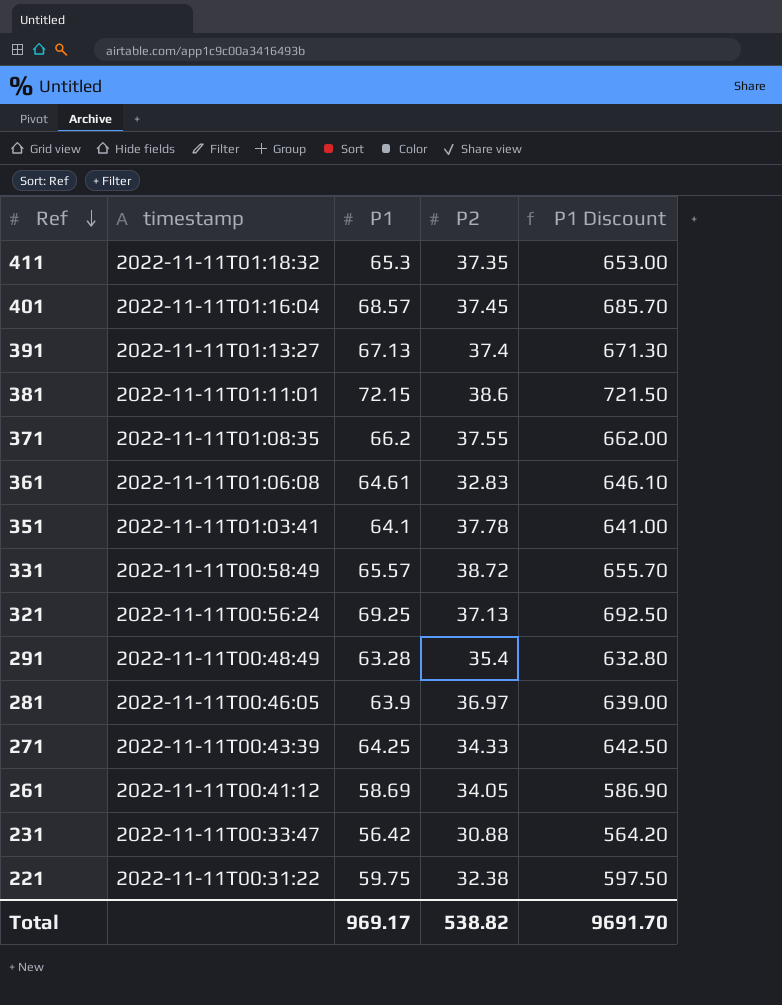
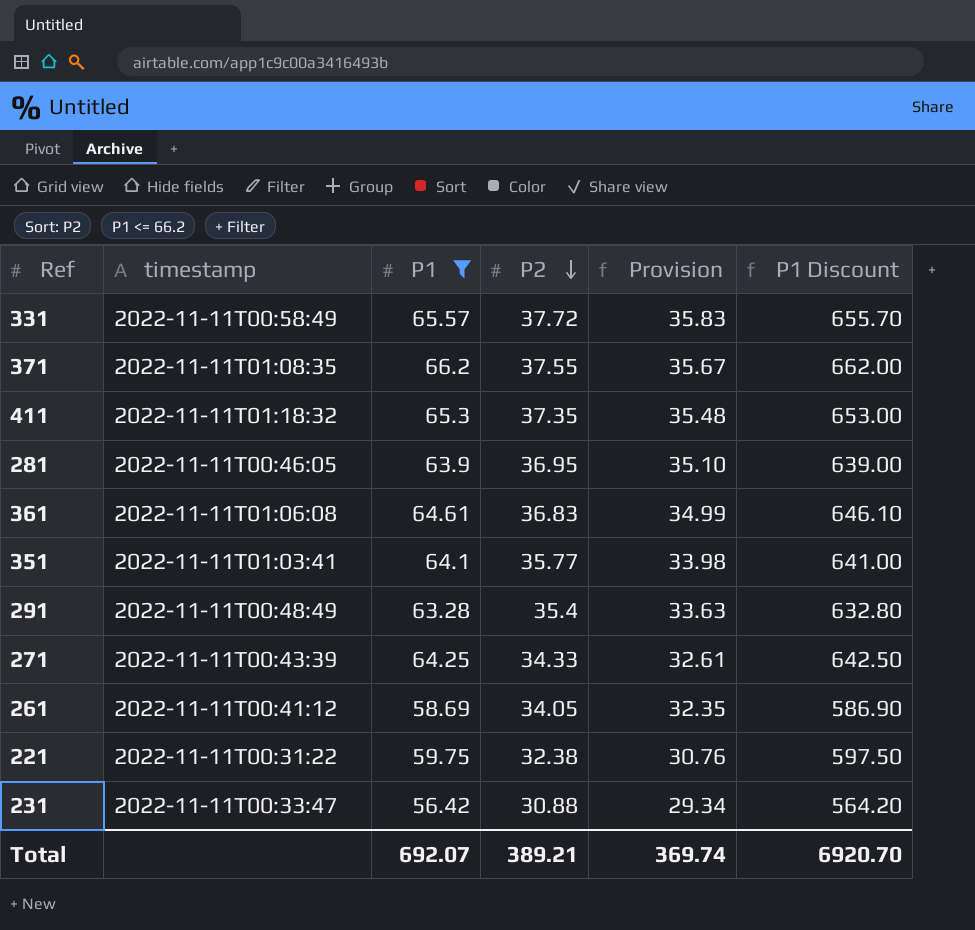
filter: none -> P1 <= 66.2
row order: Ref descending -> P2 descending
column Provision | formula: none -> [P2] * 0.95
331 | P2: 38.72 -> 37.72
281 | P2: 36.97 -> 36.95
361 | P2: 32.83 -> 36.83
351 | P2: 37.78 -> 35.77
Total | P1: 969.17 -> 692.07
Total | P2: 538.82 -> 389.21
Total | P1 Discount: 9691.70 -> 6920.70

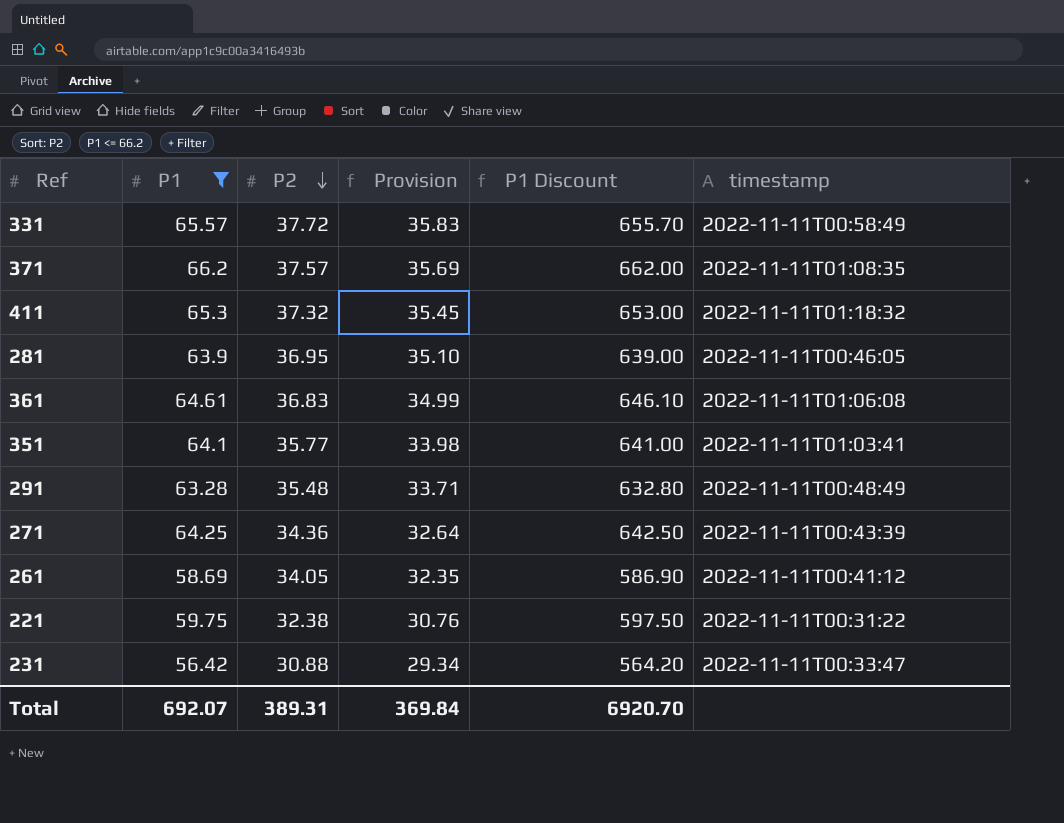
column timestamp | position: 2 -> 6
371 | P2: 37.55 -> 37.57
371 | Provision: 35.67 -> 35.69
411 | P2: 37.35 -> 37.32
411 | Provision: 35.48 -> 35.45
291 | P2: 35.4 -> 35.48
291 | Provision: 33.63 -> 33.71
271 | P2: 34.33 -> 34.36
271 | Provision: 32.61 -> 32.64
Total | P2: 389.21 -> 389.31
Total | Provision: 369.74 -> 369.84

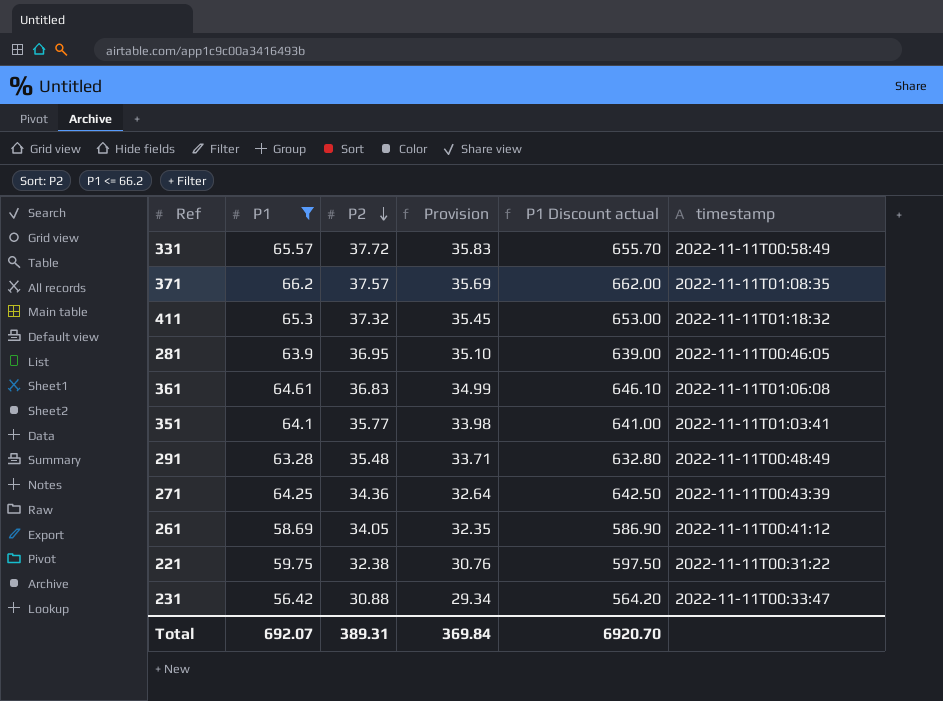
column name: P1 Discount -> P1 Discount actual

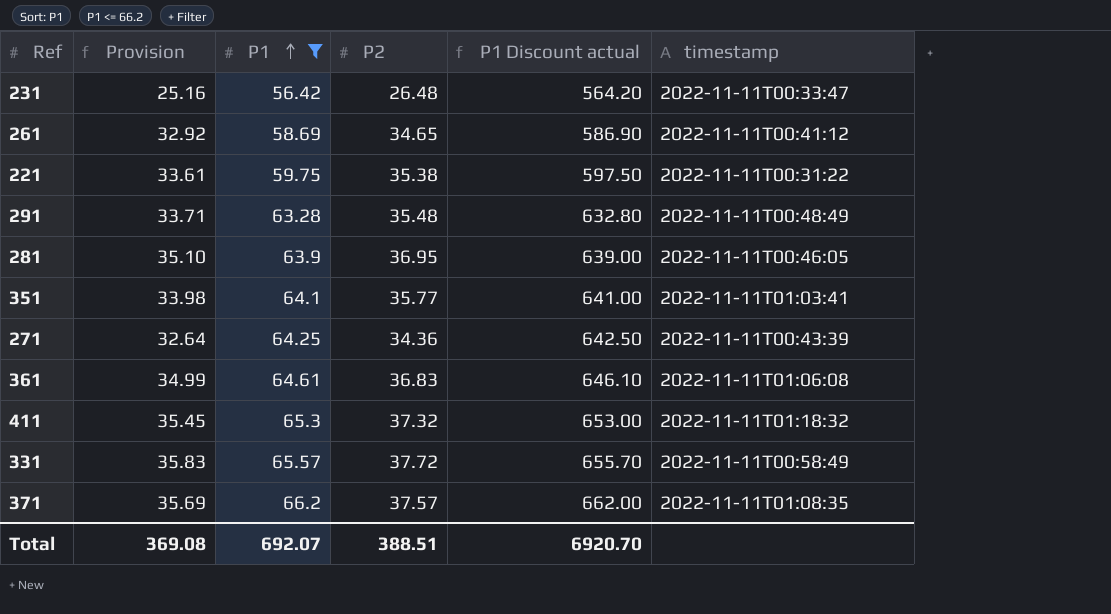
row order: P2 descending -> P1 ascending
column Provision | position: 4 -> 2
231 | Provision: 29.34 -> 25.16
231 | P2: 30.88 -> 26.48
261 | Provision: 32.35 -> 32.92
261 | P2: 34.05 -> 34.65
221 | Provision: 30.76 -> 33.61
221 | P2: 32.38 -> 35.38
Total | Provision: 369.84 -> 369.08
Total | P2: 389.31 -> 388.51

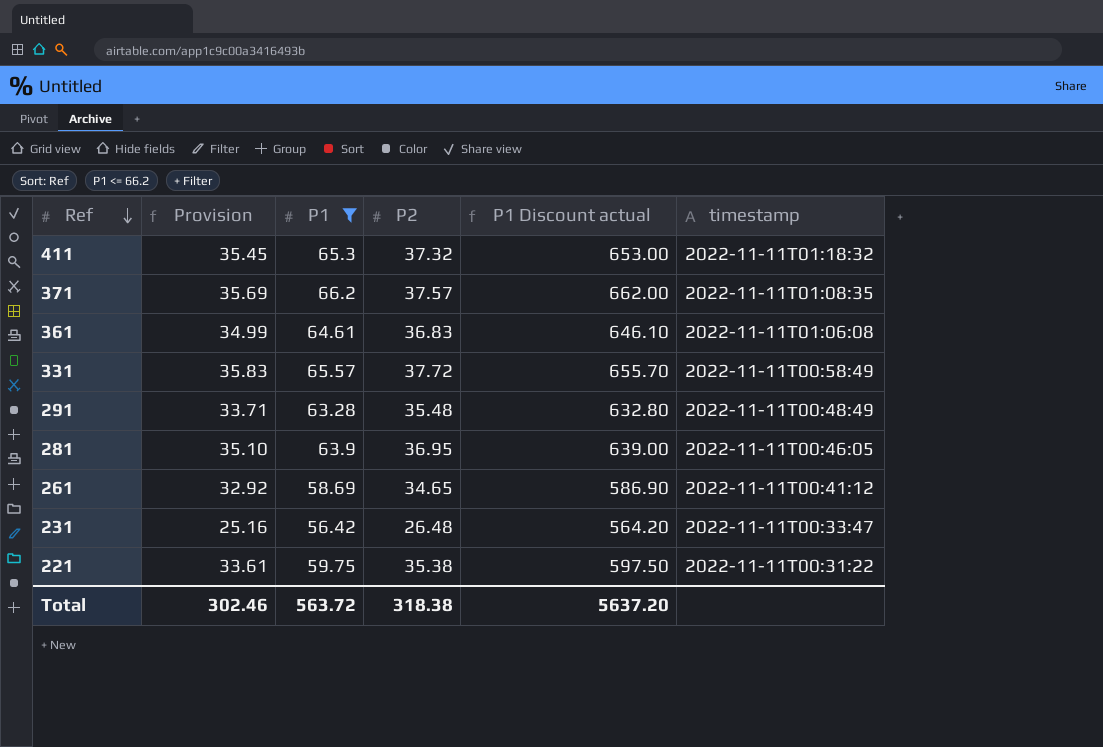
row order: P1 ascending -> Ref descending
row 351: 33.98 | 64.1 | 35.77 | 641.00 | 2022-11-11T01:03:41 -> none
row 271: 32.64 | 64.25 | 34.36 | 642.50 | 2022-11-11T00:43:39 -> none
Total | Provision: 369.08 -> 302.46
Total | P1: 692.07 -> 563.72
Total | P2: 388.51 -> 318.38
Total | P1 Discount actual: 6920.70 -> 5637.20

